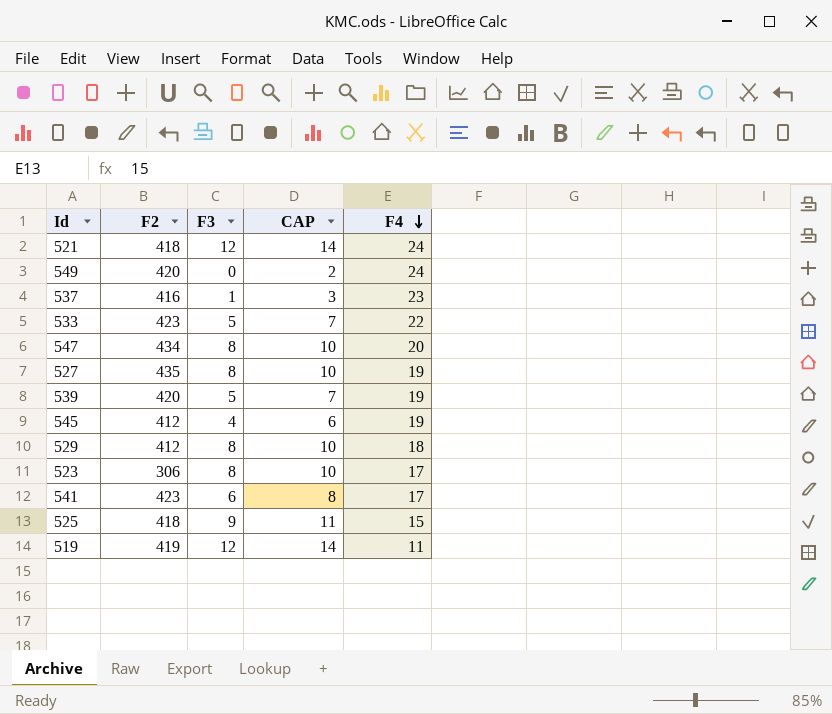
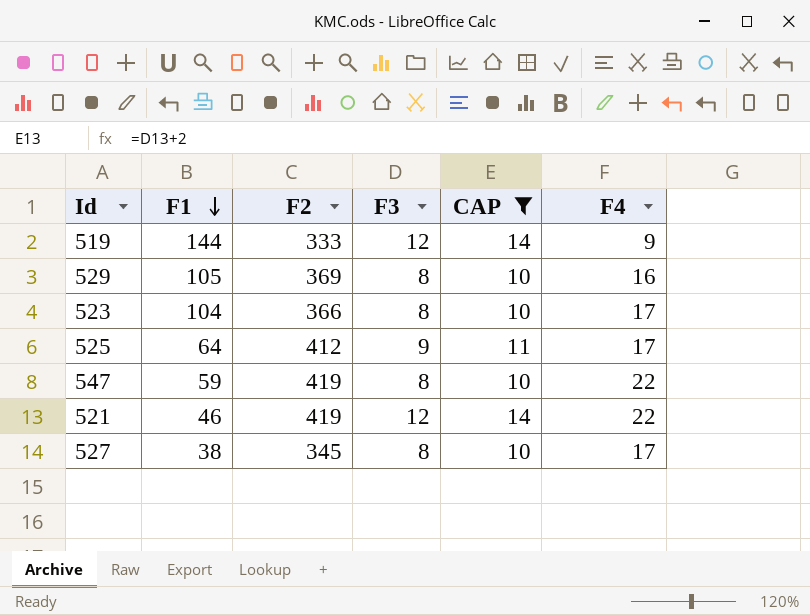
filter: none -> CAP >= 10
row order: F4 descending -> F1 descending
column F1 | position: none -> 2
519 | F2: 419 -> 333
519 | F4: 11 -> 9
529 | F2: 412 -> 369
529 | F4: 18 -> 16
523 | F2: 306 -> 366
525 | F2: 418 -> 412
525 | F4: 15 -> 17
547 | F2: 434 -> 419
547 | F4: 20 -> 22
521 | F2: 418 -> 419
521 | F4: 24 -> 22
527 | F2: 435 -> 345
527 | F4: 19 -> 17

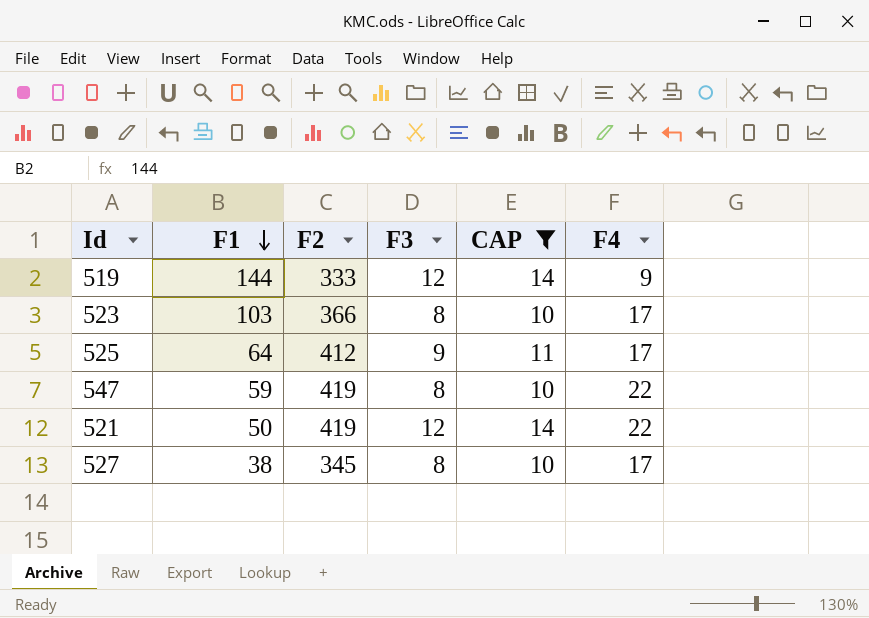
row 529: 105 | 369 | 8 | 10 | 16 -> none
523 | F1: 104 -> 103
521 | F1: 46 -> 50

